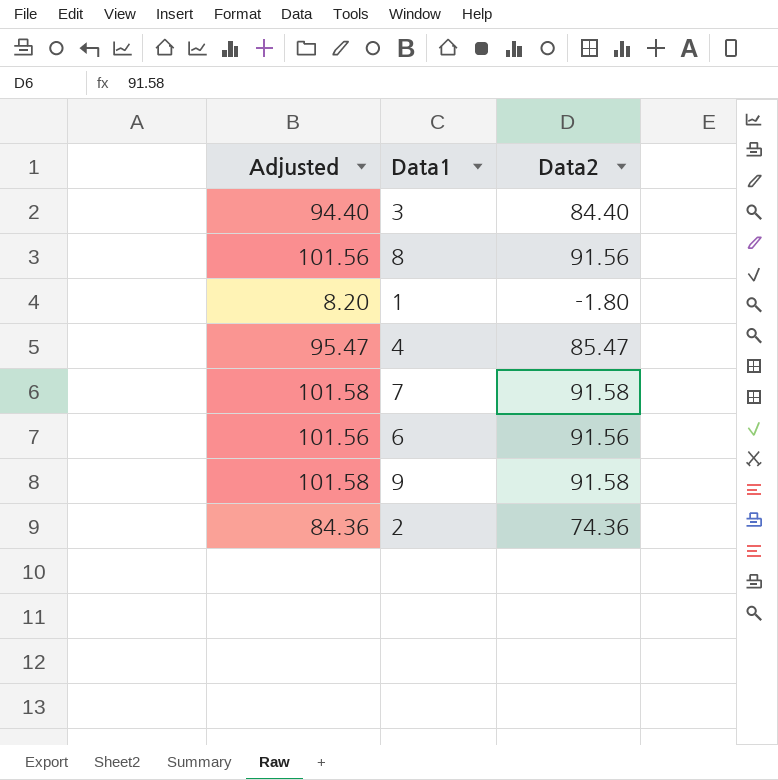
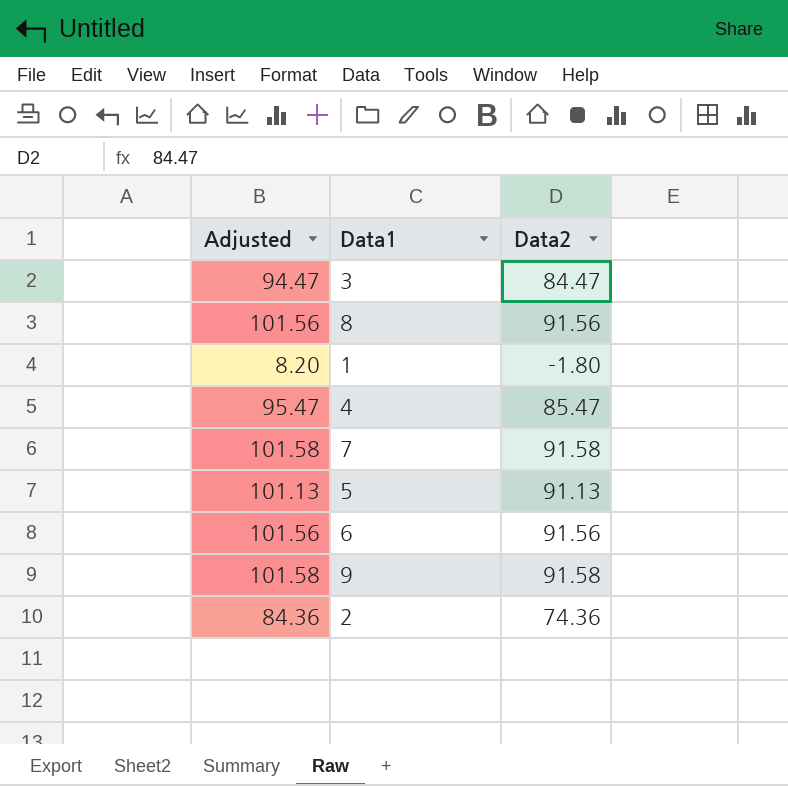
3 | Adjusted: 94.40 -> 94.47
3 | Data2: 84.40 -> 84.47
row 5: none -> 101.13 | 91.13

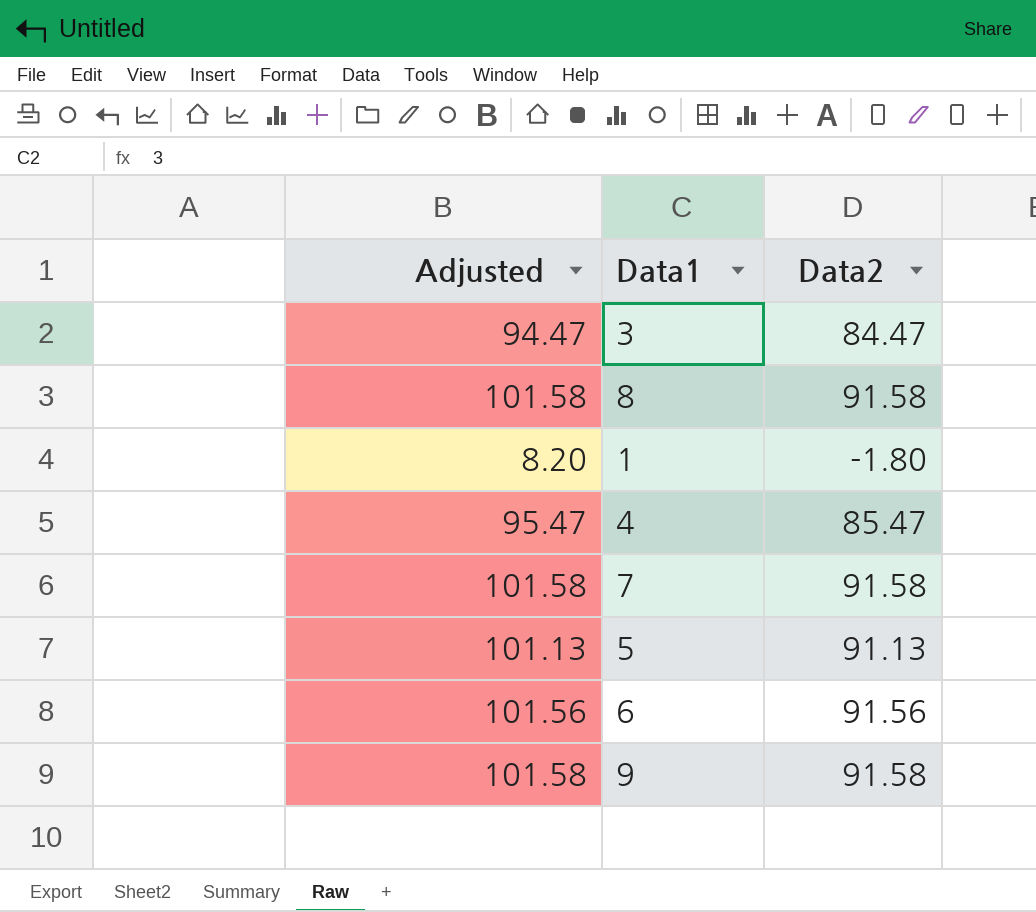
row 2: 84.36 | 74.36 -> none
8 | Adjusted: 101.56 -> 101.58
8 | Data2: 91.56 -> 91.58

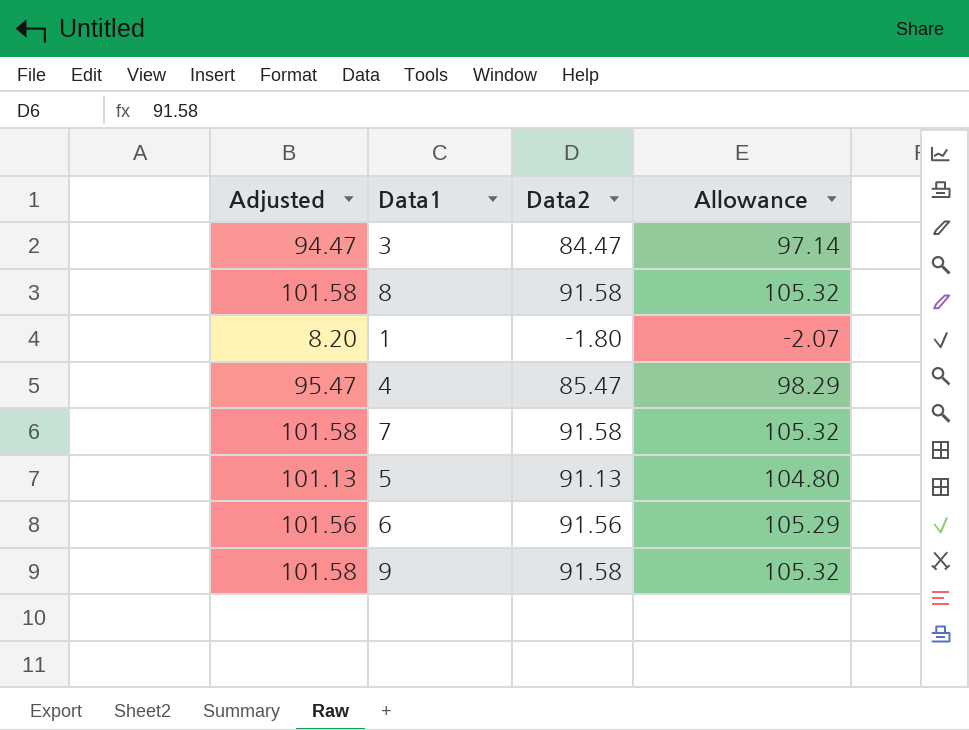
column Allowance | formula: none -> [Data2] * 1.15

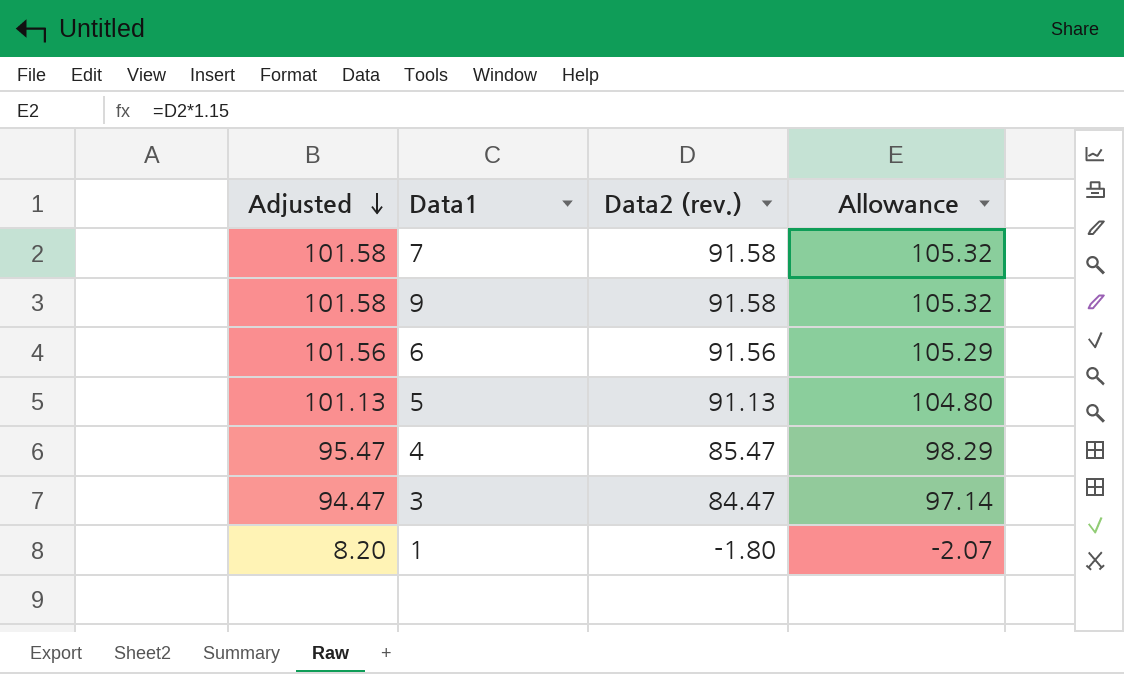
row order: none -> Adjusted descending
column name: Data2 -> Data2 (rev.)
row 8: 101.58 | 91.58 | 105.32 -> none

